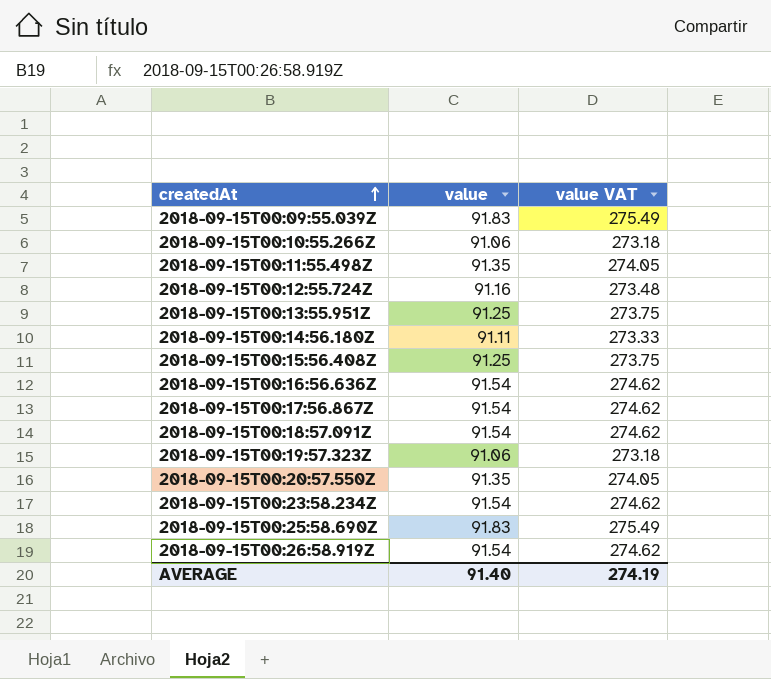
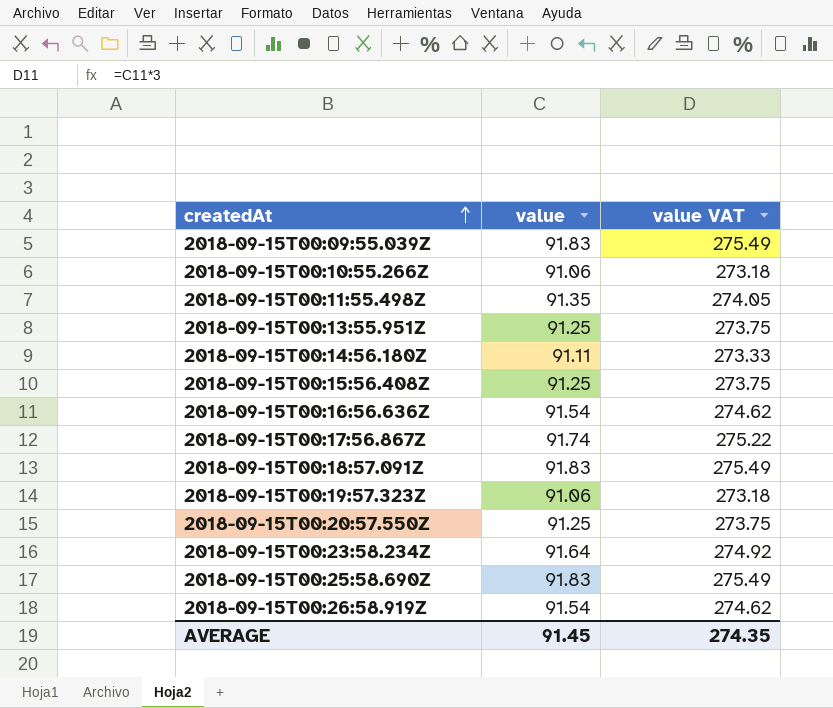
row 2018-09-15T00:12:55.724Z: 91.16 | 273.48 -> none
2018-09-15T00:17:56.867Z | value: 91.54 -> 91.74
2018-09-15T00:17:56.867Z | value VAT: 274.62 -> 275.22
2018-09-15T00:18:57.091Z | value: 91.54 -> 91.83
2018-09-15T00:18:57.091Z | value VAT: 274.62 -> 275.49
2018-09-15T00:20:57.550Z | value: 91.35 -> 91.25
2018-09-15T00:20:57.550Z | value VAT: 274.05 -> 273.75
2018-09-15T00:23:58.234Z | value: 91.54 -> 91.64
2018-09-15T00:23:58.234Z | value VAT: 274.62 -> 274.92
AVERAGE | value: 91.40 -> 91.45
AVERAGE | value VAT: 274.19 -> 274.35

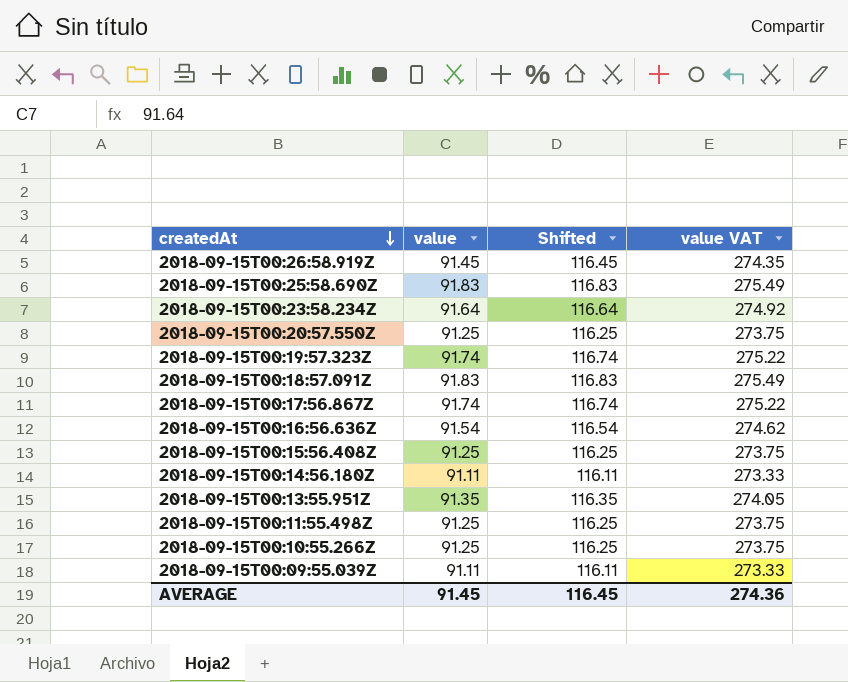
row order: createdAt ascending -> createdAt descending
column Shifted | formula: none -> [value] + 25
2018-09-15T00:26:58.919Z | value: 91.54 -> 91.45
2018-09-15T00:26:58.919Z | value VAT: 274.62 -> 274.35
2018-09-15T00:19:57.323Z | value: 91.06 -> 91.74
2018-09-15T00:19:57.323Z | value VAT: 273.18 -> 275.22
2018-09-15T00:13:55.951Z | value: 91.25 -> 91.35
2018-09-15T00:13:55.951Z | value VAT: 273.75 -> 274.05
2018-09-15T00:11:55.498Z | value: 91.35 -> 91.25
2018-09-15T00:11:55.498Z | value VAT: 274.05 -> 273.75
2018-09-15T00:10:55.266Z | value: 91.06 -> 91.25
2018-09-15T00:10:55.266Z | value VAT: 273.18 -> 273.75
2018-09-15T00:09:55.039Z | value: 91.83 -> 91.11
2018-09-15T00:09:55.039Z | value VAT: 275.49 -> 273.33
AVERAGE | value VAT: 274.35 -> 274.36

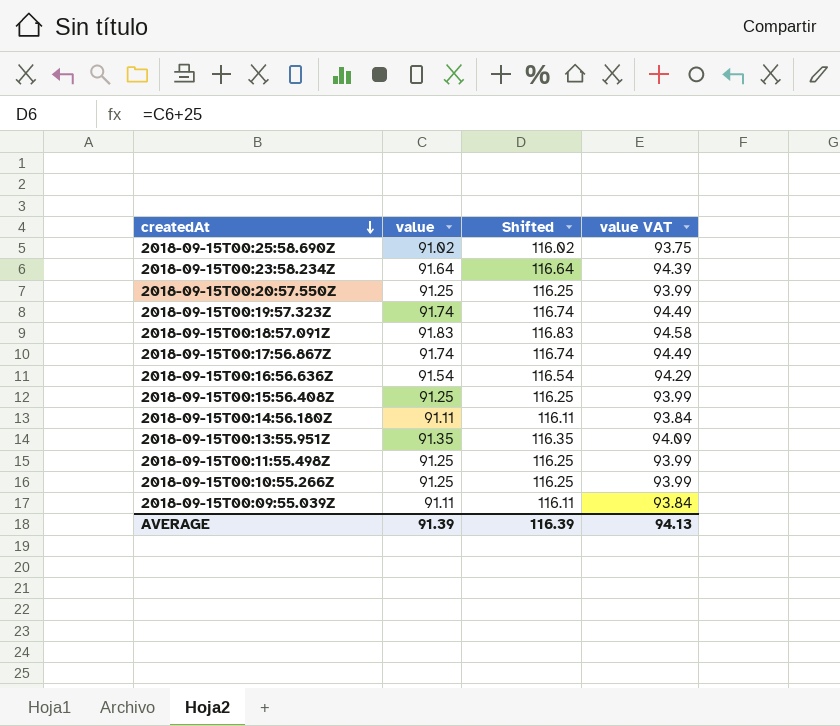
column value VAT | formula: [value] * 3 -> [value] * 1.03
row 2018-09-15T00:26:58.919Z: 91.45 | 116.45 | 274.35 -> none
2018-09-15T00:25:58.690Z | value: 91.83 -> 91.02
2018-09-15T00:25:58.690Z | Shifted: 116.83 -> 116.02
AVERAGE | value: 91.45 -> 91.39
AVERAGE | Shifted: 116.45 -> 116.39
AVERAGE | value VAT: 274.36 -> 94.13

